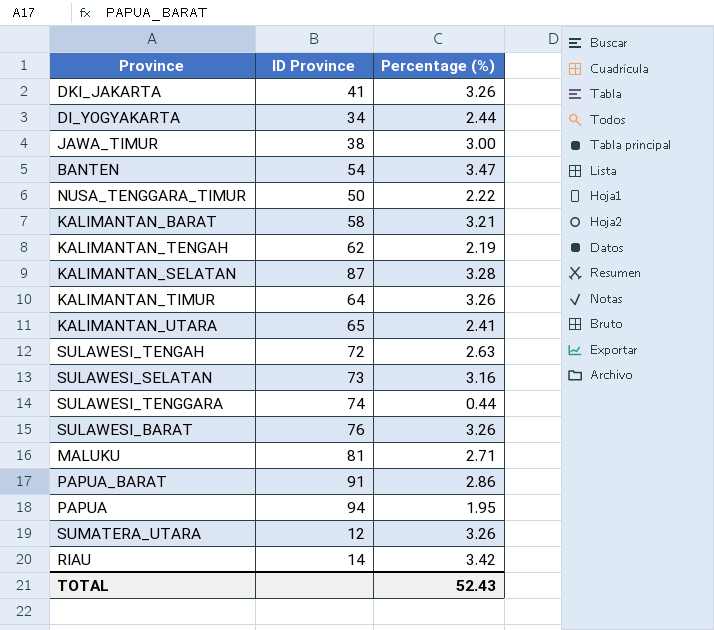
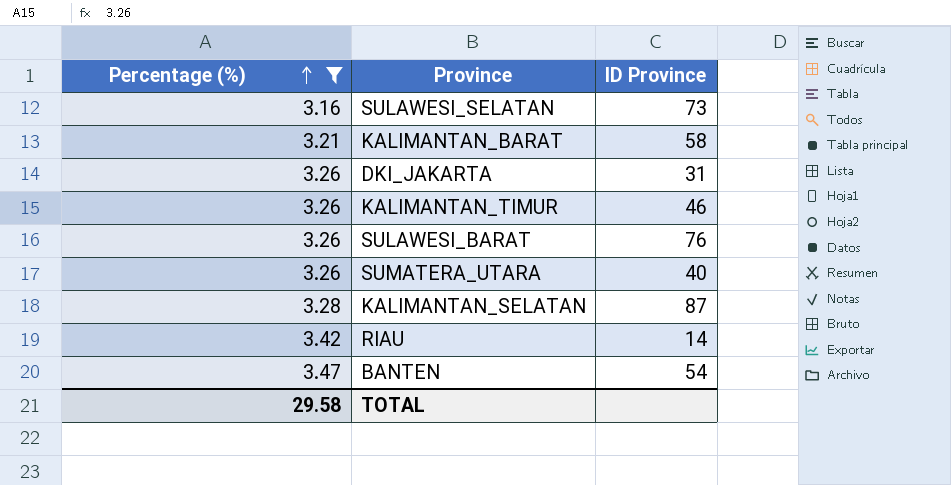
filter: none -> Percentage (%) >= 3.16
row order: none -> Percentage (%) ascending
column Percentage (%) | position: 3 -> 1
DKI_JAKARTA | ID Province: 41 -> 31
KALIMANTAN_TIMUR | ID Province: 64 -> 46
SUMATERA_UTARA | ID Province: 12 -> 40
TOTAL | Percentage (%): 52.43 -> 29.58

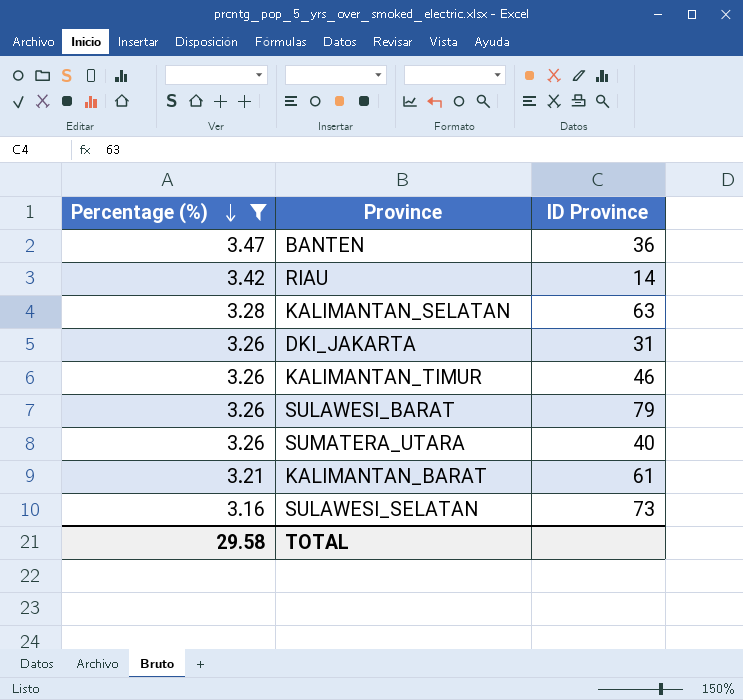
row order: Percentage (%) ascending -> Percentage (%) descending
BANTEN | ID Province: 54 -> 36
KALIMANTAN_SELATAN | ID Province: 87 -> 63
SULAWESI_BARAT | ID Province: 76 -> 79
KALIMANTAN_BARAT | ID Province: 58 -> 61

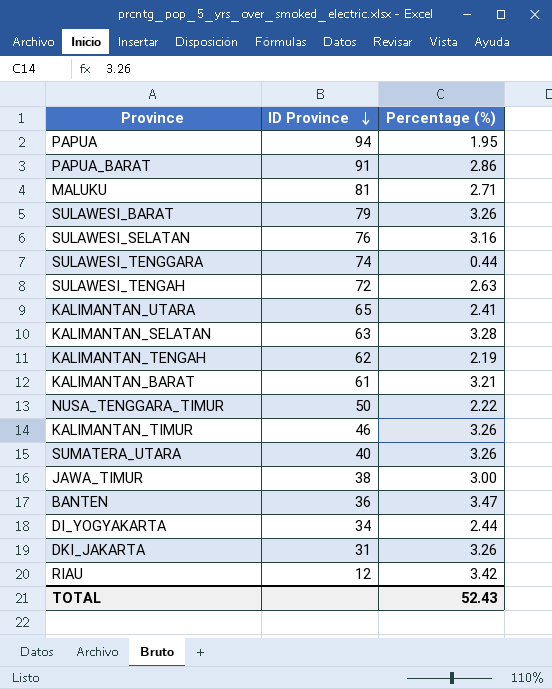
filter: Percentage (%) >= 3.16 -> none
row order: Percentage (%) descending -> ID Province descending
column Percentage (%) | position: 1 -> 3
SULAWESI_SELATAN | ID Province: 73 -> 76
RIAU | ID Province: 14 -> 12
TOTAL | Percentage (%): 29.58 -> 52.43

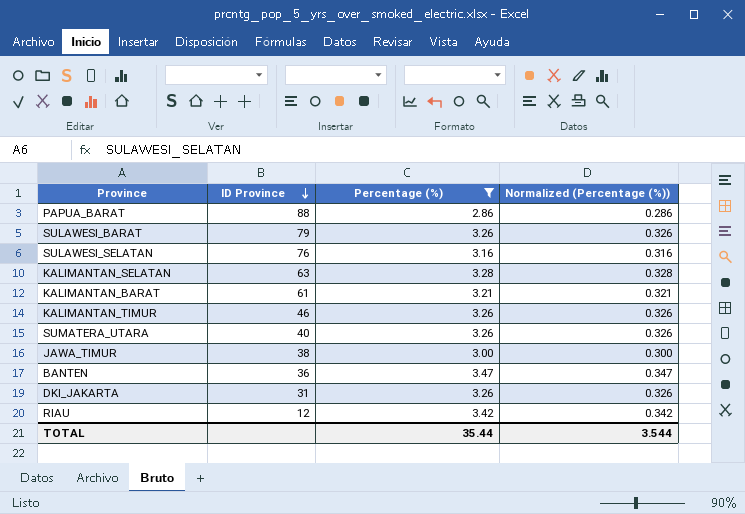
filter: none -> Percentage (%) >= 2.86
column Normalized (Percentage (%)) | formula: none -> [Percentage (%)] * 0.1
PAPUA_BARAT | ID Province: 91 -> 88
TOTAL | Percentage (%): 52.43 -> 35.44

